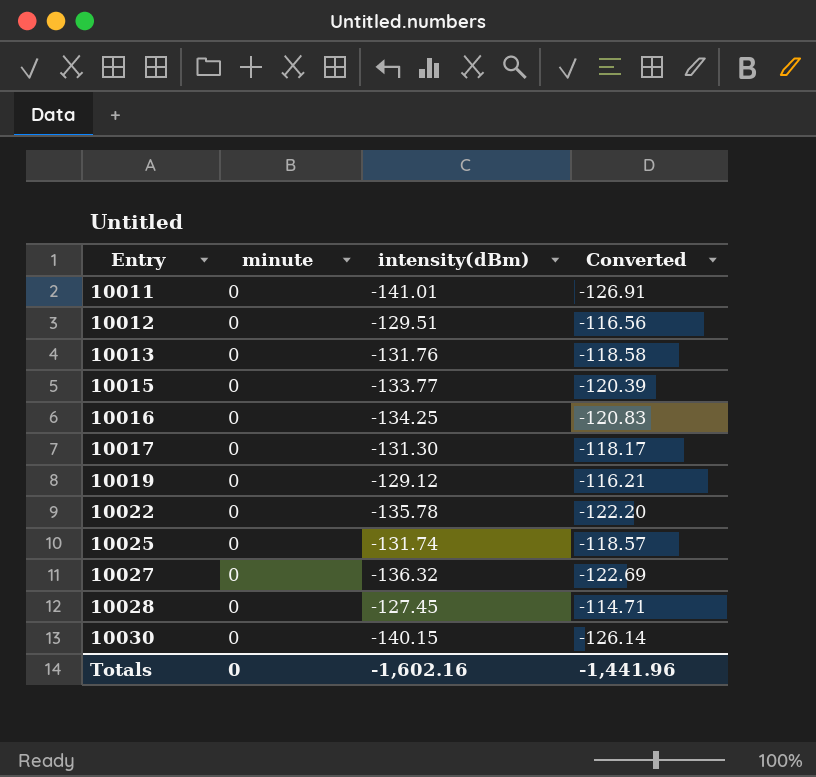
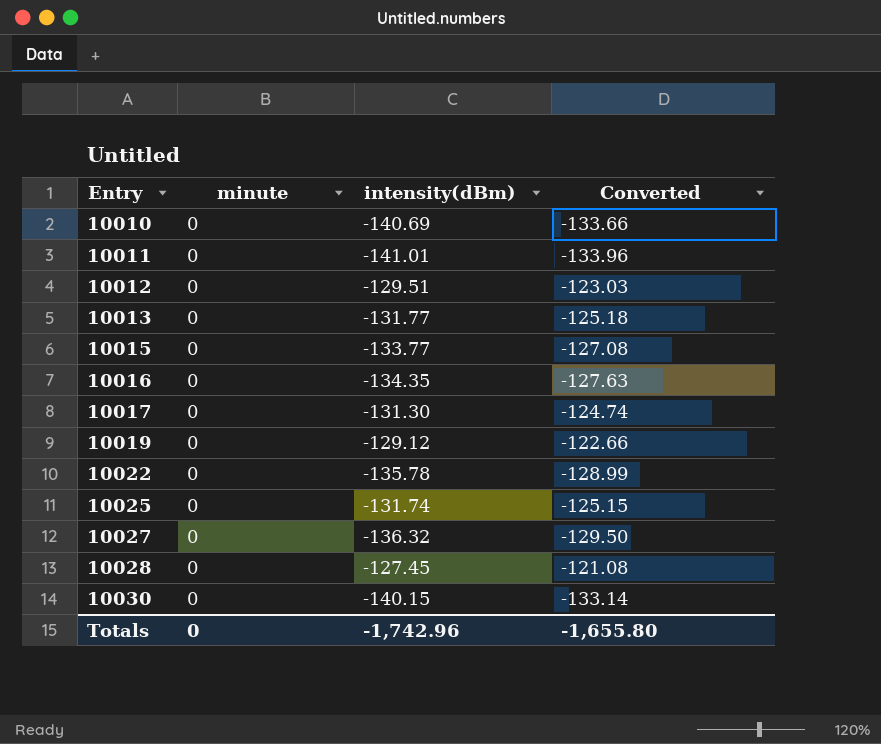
column Converted | formula: [intensity(dBm)] * 0.9 -> [intensity(dBm)] * 0.95
row 10010: none -> 0 | -140.69 | -133.66
10013 | intensity(dBm): -131.76 -> -131.77
10016 | intensity(dBm): -134.25 -> -134.35
Totals | intensity(dBm): -1,602.16 -> -1,742.96
Totals | Converted: -1,441.96 -> -1,655.80

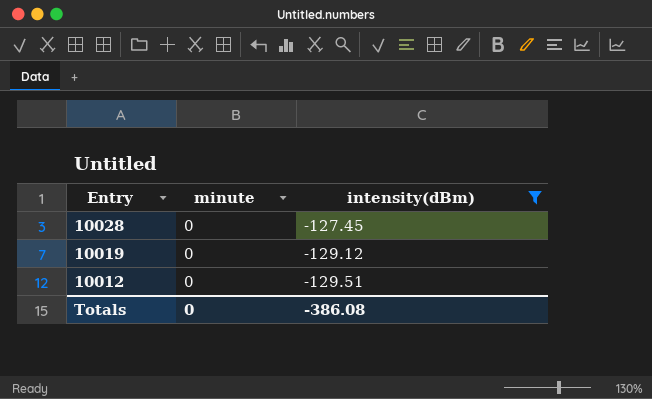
filter: none -> intensity(dBm) >= -129.51
row order: Entry ascending -> Entry descending
column Converted | formula: [intensity(dBm)] * 0.95 -> none
Totals | intensity(dBm): -1,742.96 -> -386.08

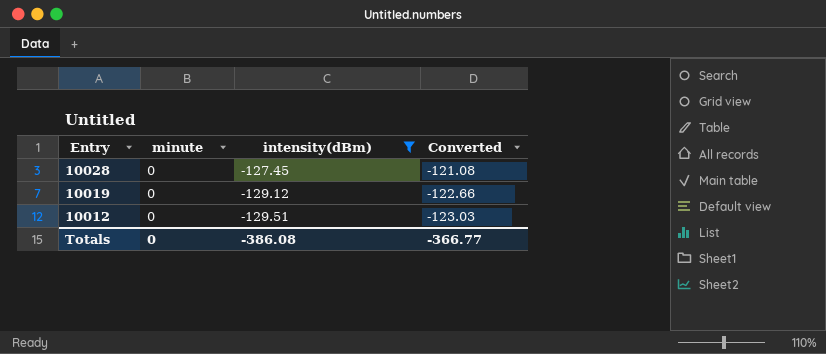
column Converted | formula: none -> [intensity(dBm)] * 0.95

